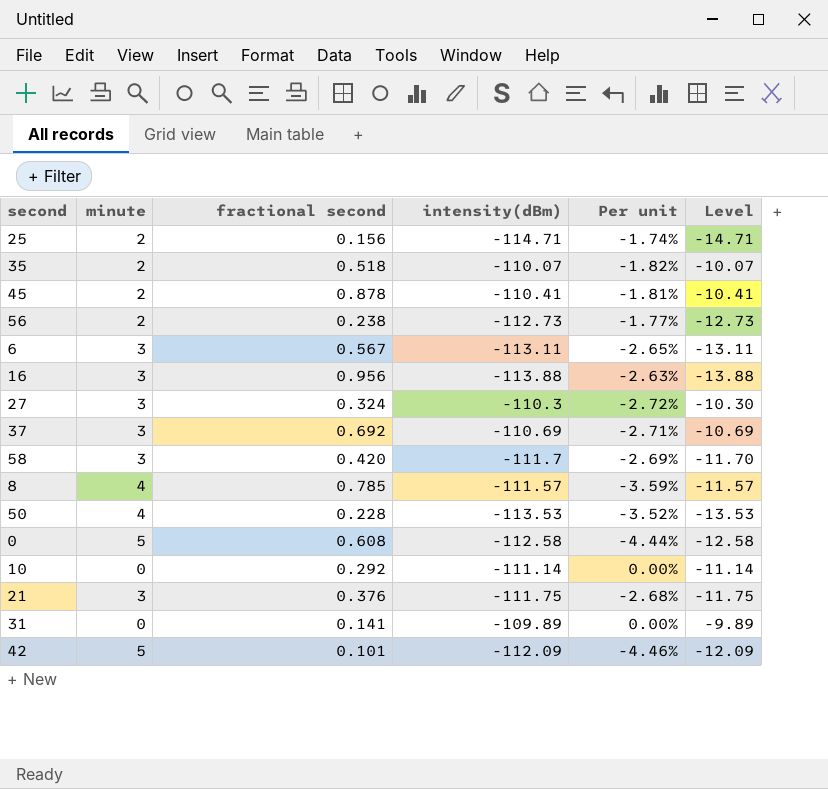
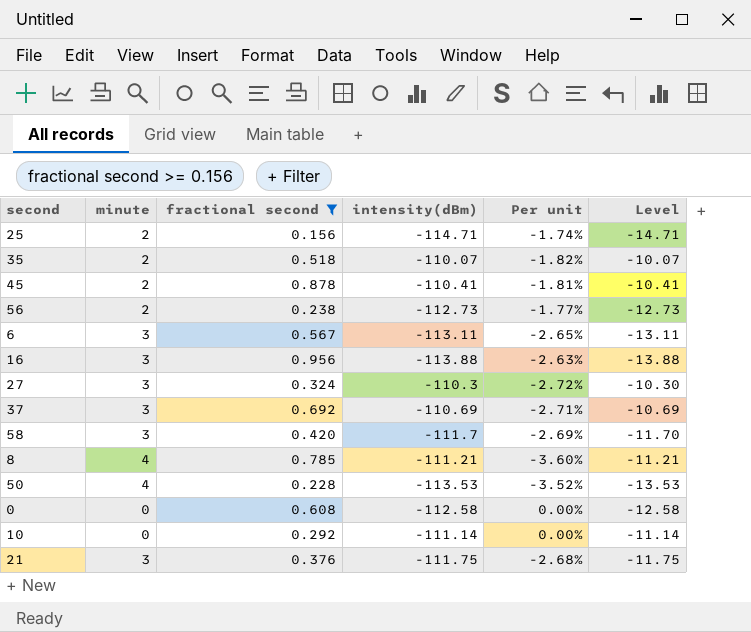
filter: none -> fractional second >= 0.156
8 | intensity(dBm): -111.57 -> -111.21
8 | Per unit: -3.59% -> -3.60%
8 | Level: -11.57 -> -11.21
0 | minute: 5 -> 0
0 | Per unit: -4.44% -> 0.00%

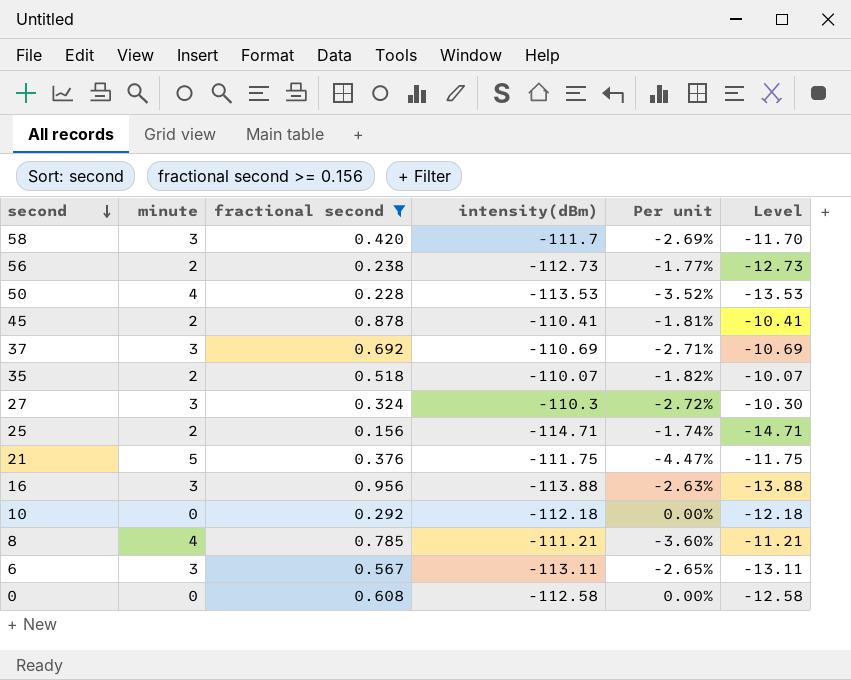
row order: none -> second descending
21 | minute: 3 -> 5
21 | Per unit: -2.68% -> -4.47%
10 | intensity(dBm): -111.14 -> -112.18
10 | Level: -11.14 -> -12.18

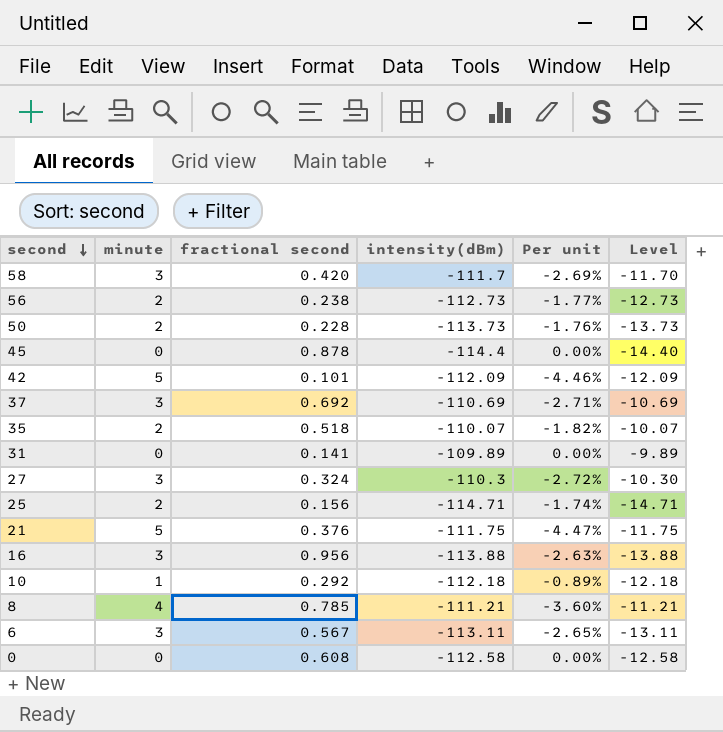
filter: fractional second >= 0.156 -> none
50 | minute: 4 -> 2
50 | intensity(dBm): -113.53 -> -113.73
50 | Per unit: -3.52% -> -1.76%
50 | Level: -13.53 -> -13.73
45 | minute: 2 -> 0
45 | intensity(dBm): -110.41 -> -114.4
45 | Per unit: -1.81% -> 0.00%
45 | Level: -10.41 -> -14.40
10 | minute: 0 -> 1
10 | Per unit: 0.00% -> -0.89%

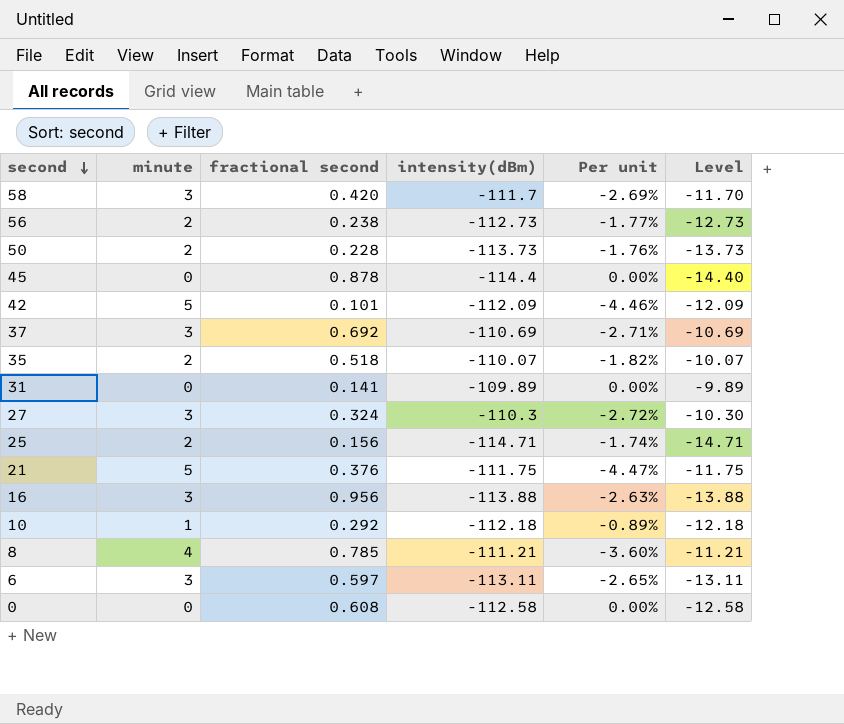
6 | fractional second: 0.567 -> 0.597

